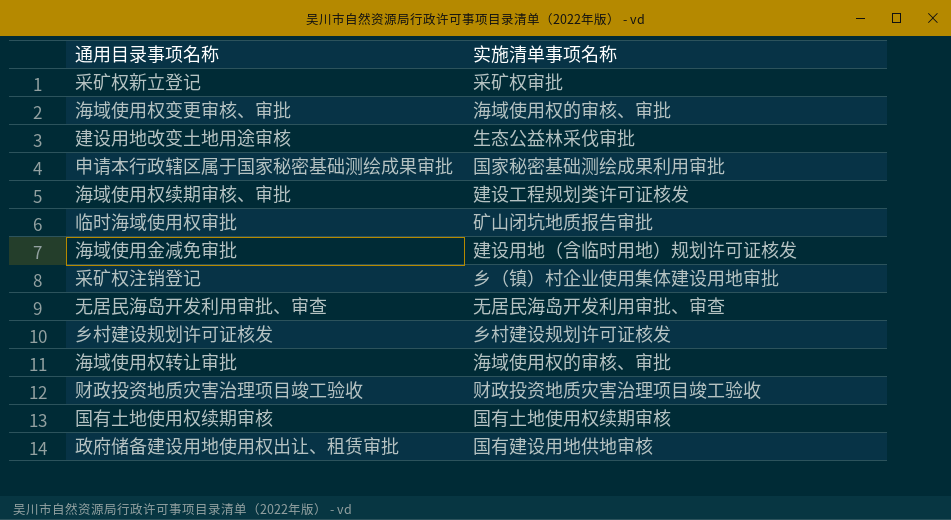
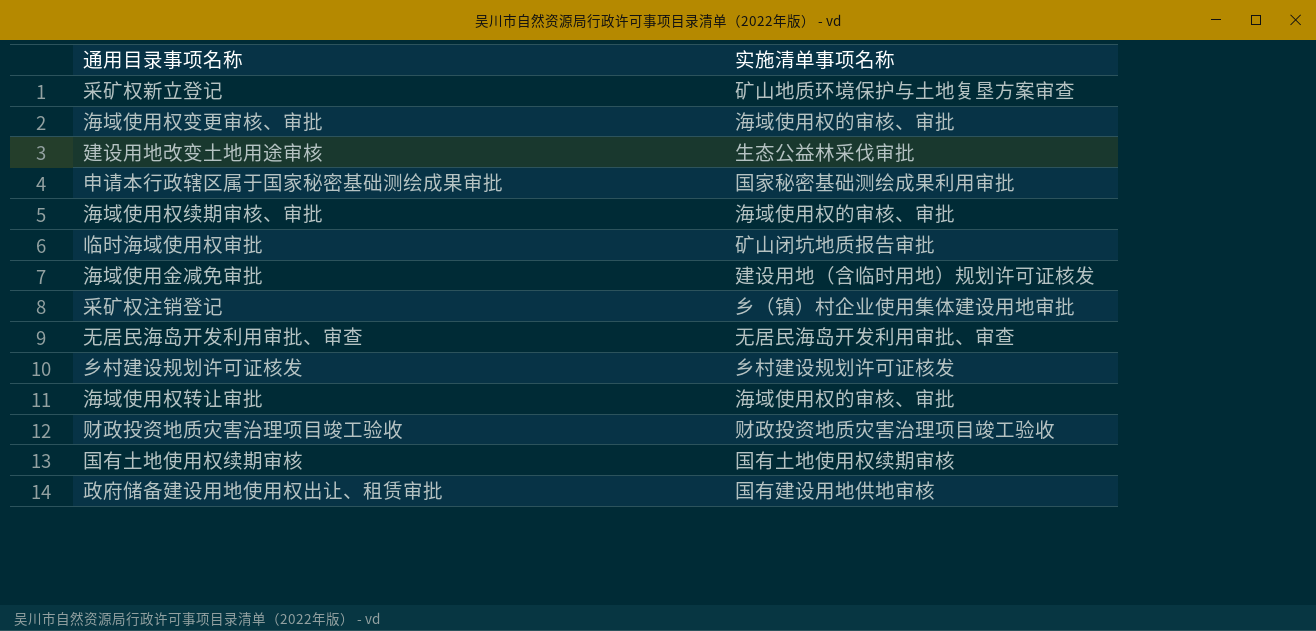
采矿权新立登记 | 实施清单事项名称: 采矿权审批 -> 矿山地质环境保护与土地复垦方案审查
海域使用权续期审核、审批 | 实施清单事项名称: 建设工程规划类许可证核发 -> 海域使用权的审核、审批

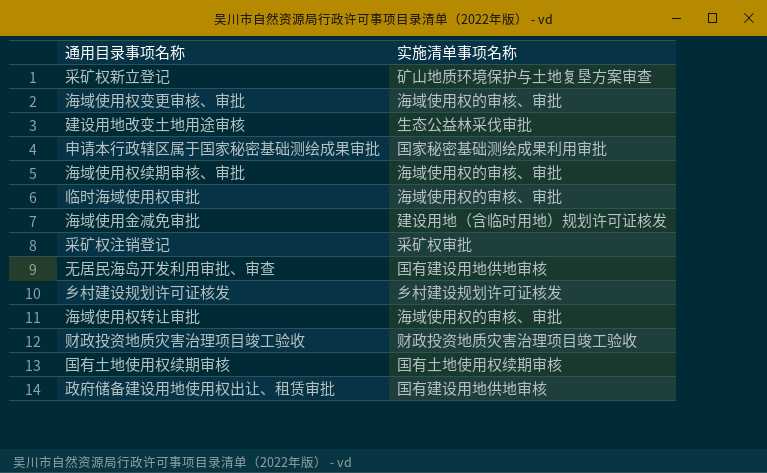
临时海域使用权审批 | 实施清单事项名称: 矿山闭坑地质报告审批 -> 海域使用权的审核、审批
采矿权注销登记 | 实施清单事项名称: 乡（镇）村企业使用集体建设用地审批 -> 采矿权审批
无居民海岛开发利用审批、审查 | 实施清单事项名称: 无居民海岛开发利用审批、审查 -> 国有建设用地供地审核

